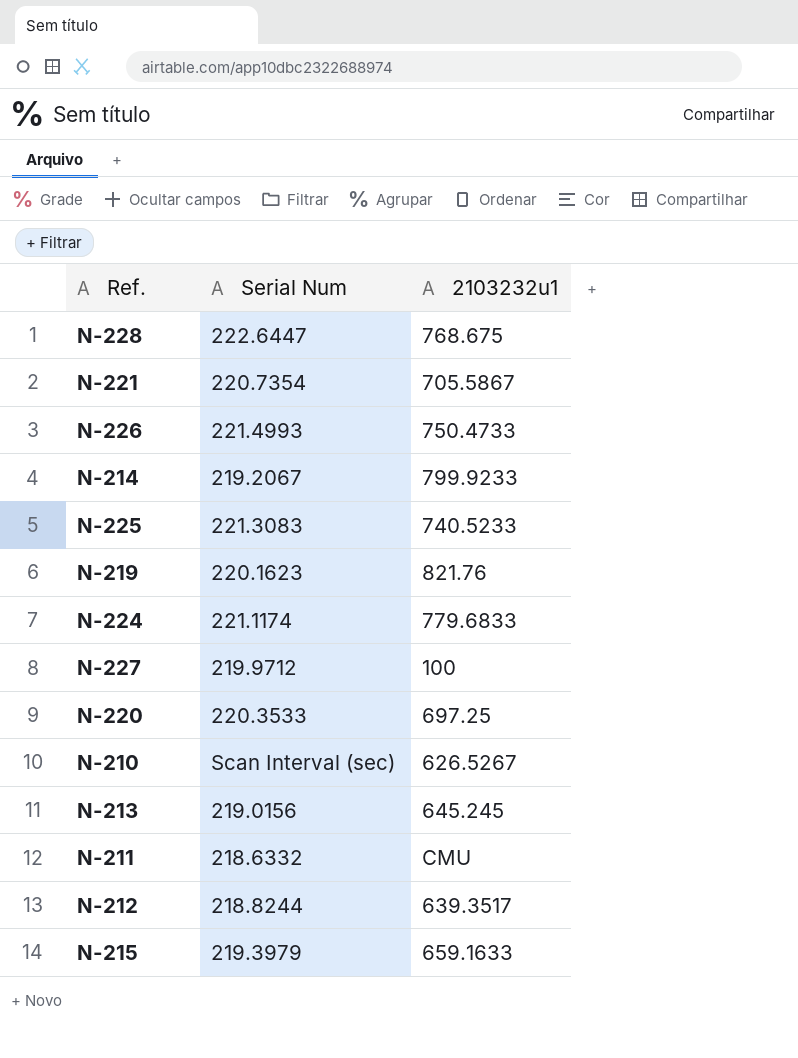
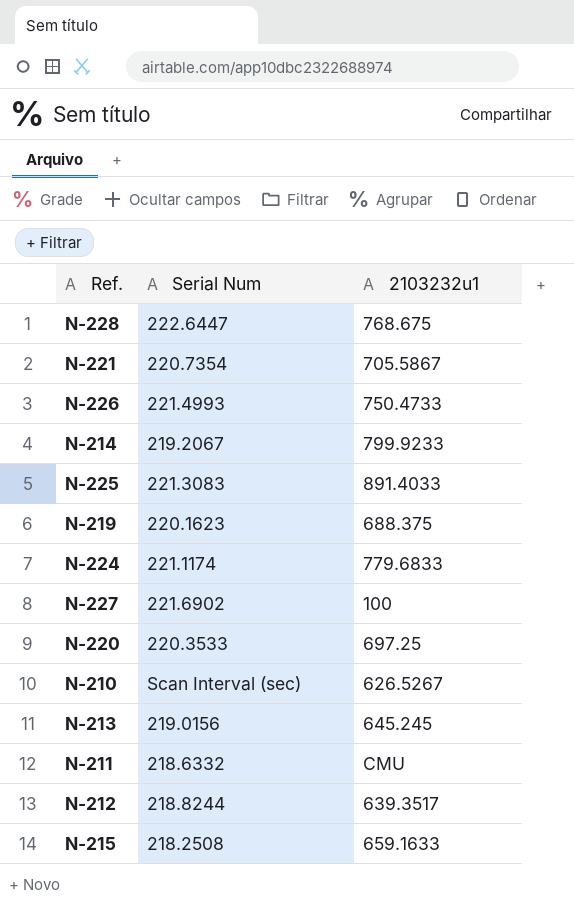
N-225 | 2103232u1: 740.5233 -> 891.4033
N-219 | 2103232u1: 821.76 -> 688.375
N-227 | Serial Num: 219.9712 -> 221.6902
N-215 | Serial Num: 219.3979 -> 218.2508

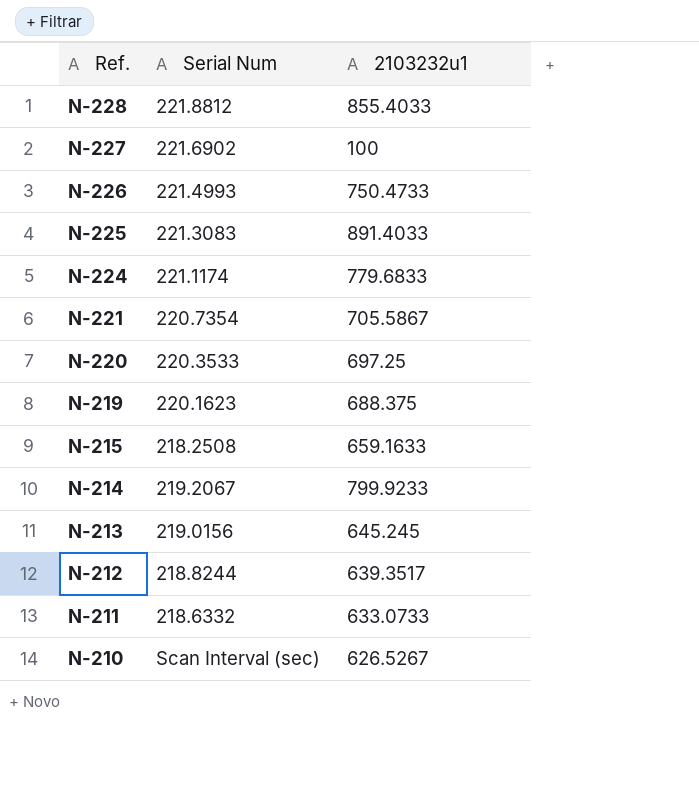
row order: none -> Ref. descending
N-228 | Serial Num: 222.6447 -> 221.8812
N-228 | 2103232u1: 768.675 -> 855.4033
N-211 | 2103232u1: CMU -> 633.0733

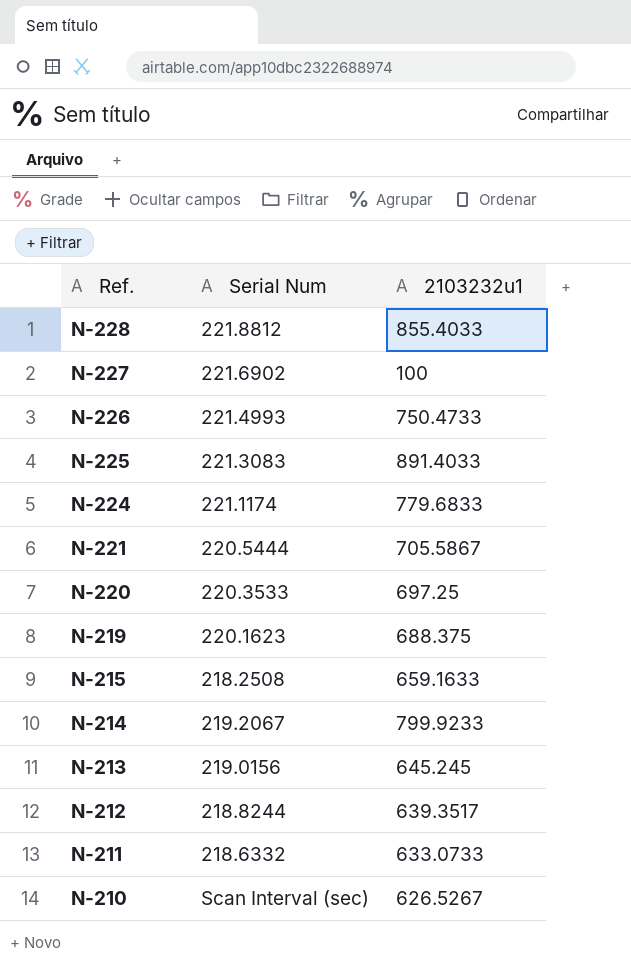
N-221 | Serial Num: 220.7354 -> 220.5444

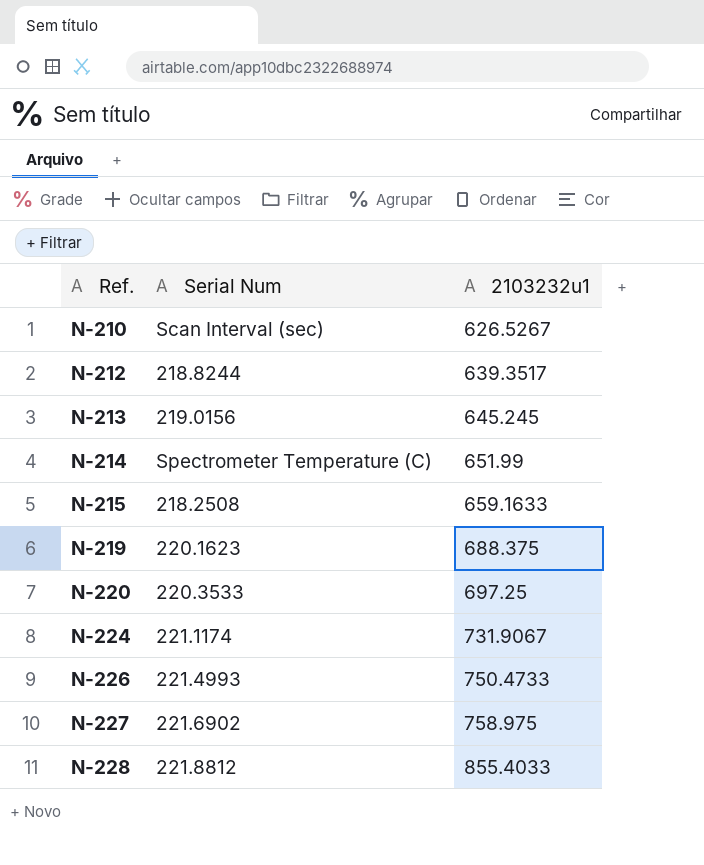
row order: Ref. descending -> Ref. ascending
row N-225: 221.3083 | 891.4033 -> none
row N-221: 220.5444 | 705.5867 -> none
row N-211: 218.6332 | 633.0733 -> none
N-214 | Serial Num: 219.2067 -> Spectrometer Temperature (C)
N-214 | 2103232u1: 799.9233 -> 651.99
N-224 | 2103232u1: 779.6833 -> 731.9067
N-227 | 2103232u1: 100 -> 758.975

